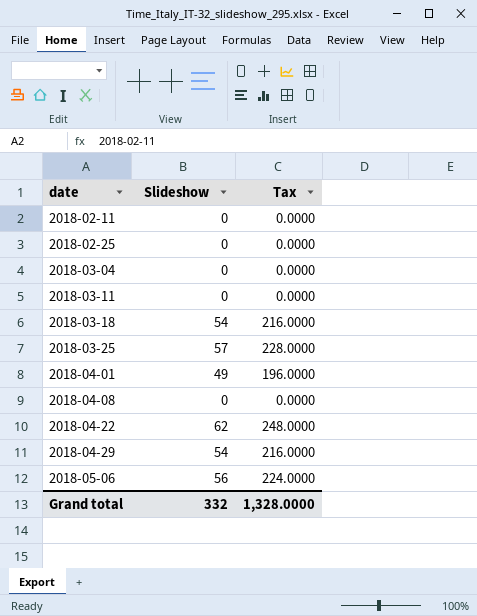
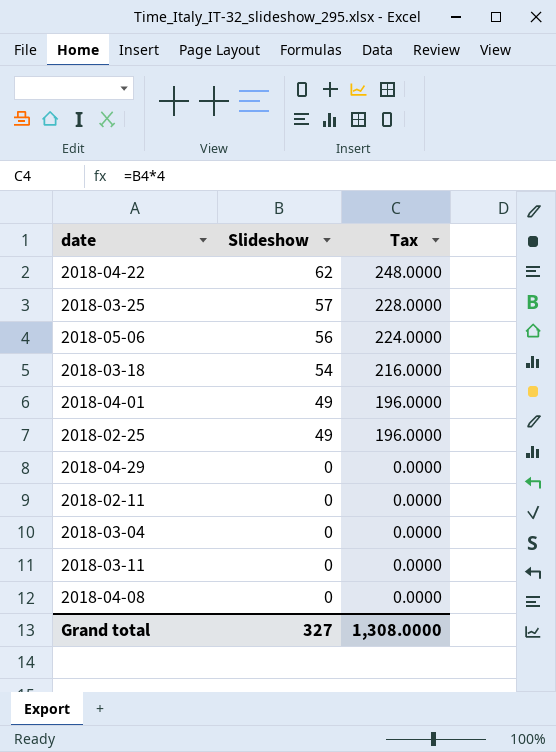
row order: date ascending -> Slideshow descending
2018-02-25 | Slideshow: 0 -> 49
2018-02-25 | Tax: 0.0000 -> 196.0000
2018-04-29 | Slideshow: 54 -> 0
2018-04-29 | Tax: 216.0000 -> 0.0000
Grand total | Slideshow: 332 -> 327
Grand total | Tax: 1,328.0000 -> 1,308.0000

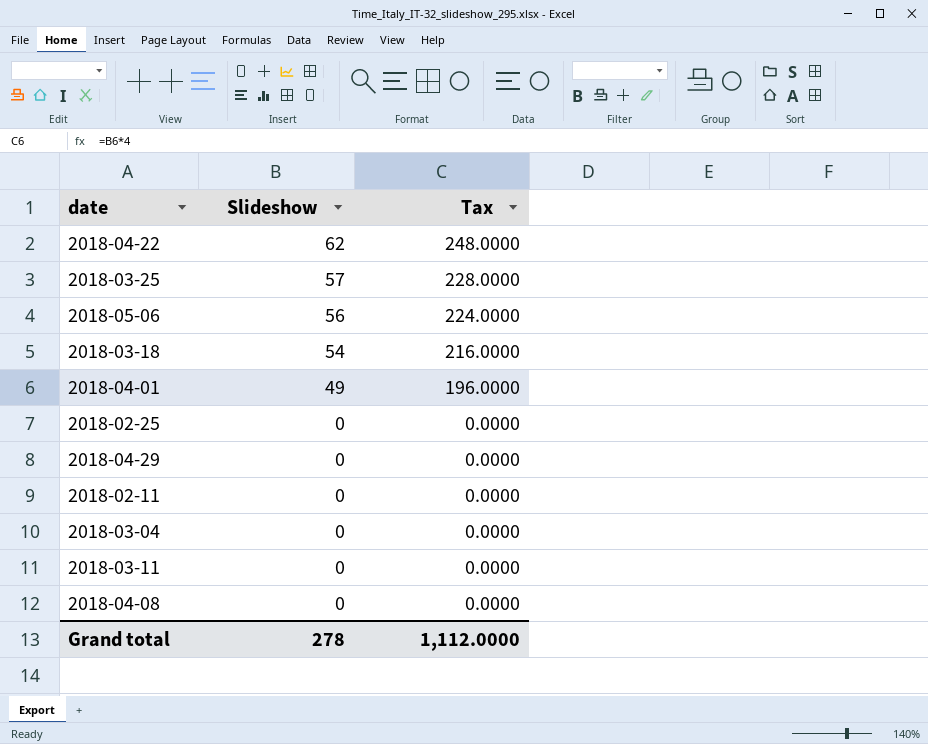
2018-02-25 | Slideshow: 49 -> 0
2018-02-25 | Tax: 196.0000 -> 0.0000
Grand total | Slideshow: 327 -> 278
Grand total | Tax: 1,308.0000 -> 1,112.0000

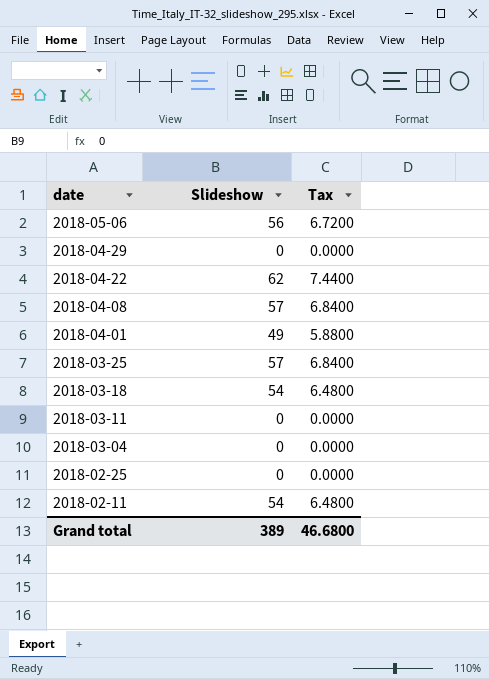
row order: Slideshow descending -> date descending
column Tax | formula: [Slideshow] * 4 -> [Slideshow] * 0.12
2018-04-08 | Slideshow: 0 -> 57
2018-02-11 | Slideshow: 0 -> 54
Grand total | Slideshow: 278 -> 389
Grand total | Tax: 1,112.0000 -> 46.6800

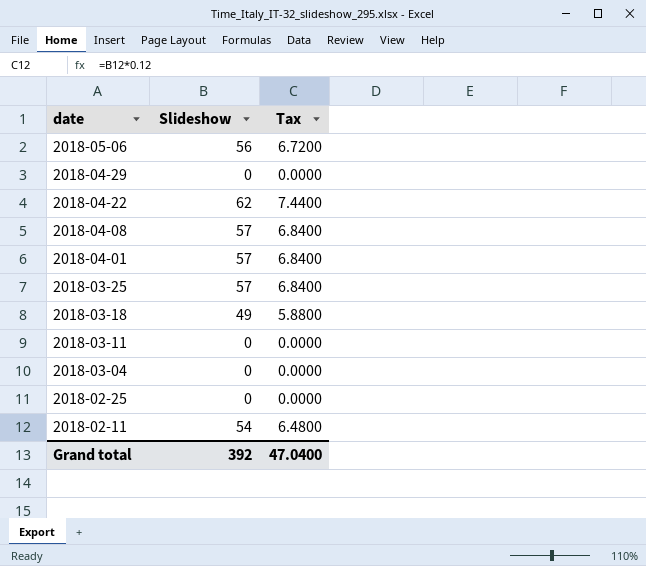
2018-04-01 | Slideshow: 49 -> 57
2018-04-01 | Tax: 5.8800 -> 6.8400
2018-03-18 | Slideshow: 54 -> 49
2018-03-18 | Tax: 6.4800 -> 5.8800
Grand total | Slideshow: 389 -> 392
Grand total | Tax: 46.6800 -> 47.0400

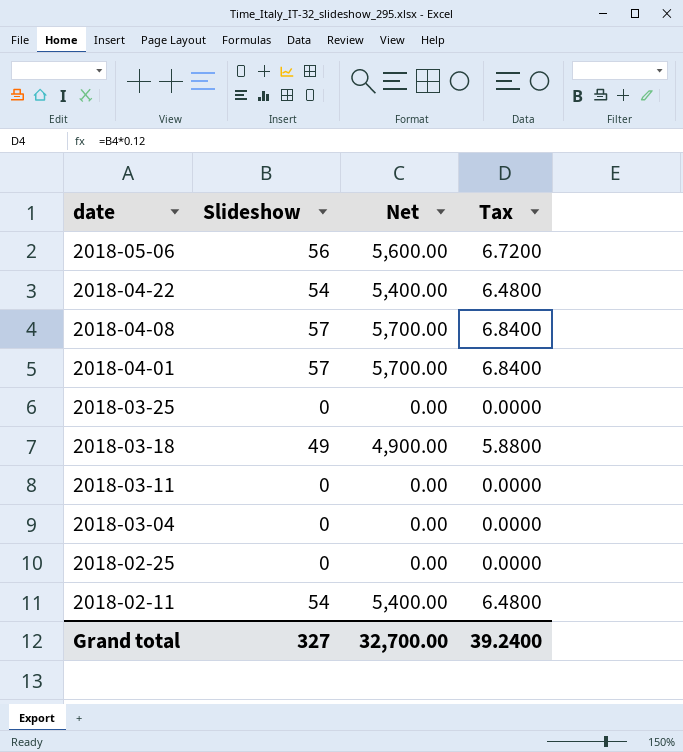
column Net | formula: none -> [Slideshow] * 100
row 2018-04-29: 0 | 0.0000 -> none
2018-04-22 | Slideshow: 62 -> 54
2018-04-22 | Tax: 7.4400 -> 6.4800
2018-03-25 | Slideshow: 57 -> 0
2018-03-25 | Tax: 6.8400 -> 0.0000
Grand total | Slideshow: 392 -> 327
Grand total | Tax: 47.0400 -> 39.2400

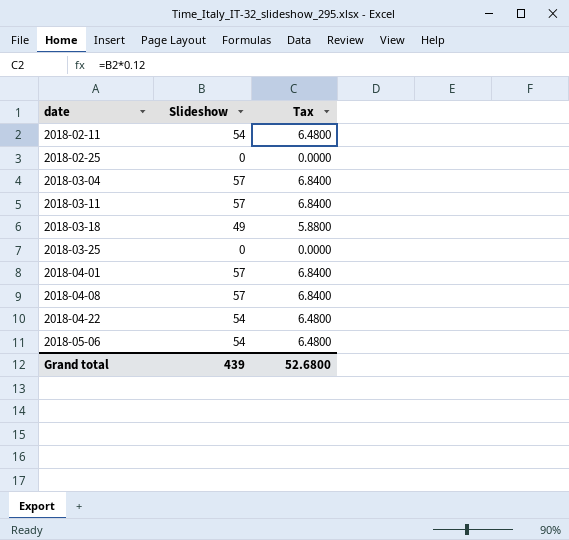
row order: date descending -> date ascending
column Net | formula: [Slideshow] * 100 -> none
2018-03-04 | Slideshow: 0 -> 57
2018-03-04 | Tax: 0.0000 -> 6.8400
2018-03-11 | Slideshow: 0 -> 57
2018-03-11 | Tax: 0.0000 -> 6.8400
2018-05-06 | Slideshow: 56 -> 54
2018-05-06 | Tax: 6.7200 -> 6.4800
Grand total | Slideshow: 327 -> 439
Grand total | Tax: 39.2400 -> 52.6800

